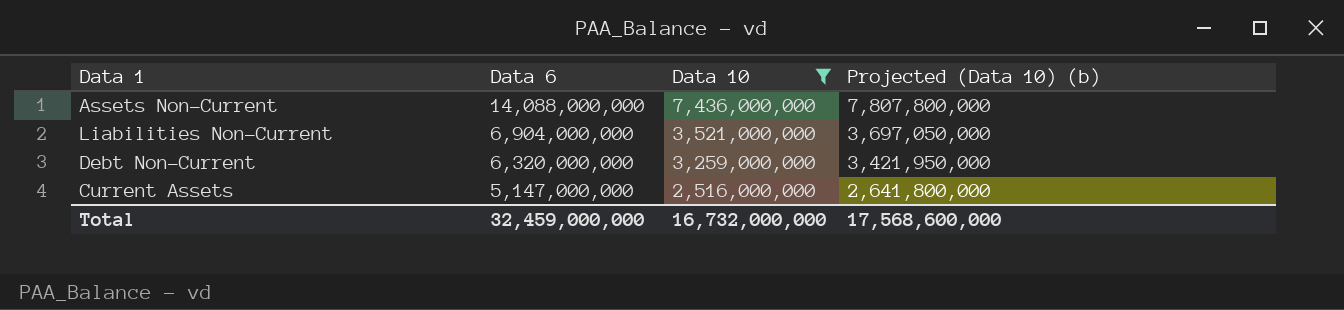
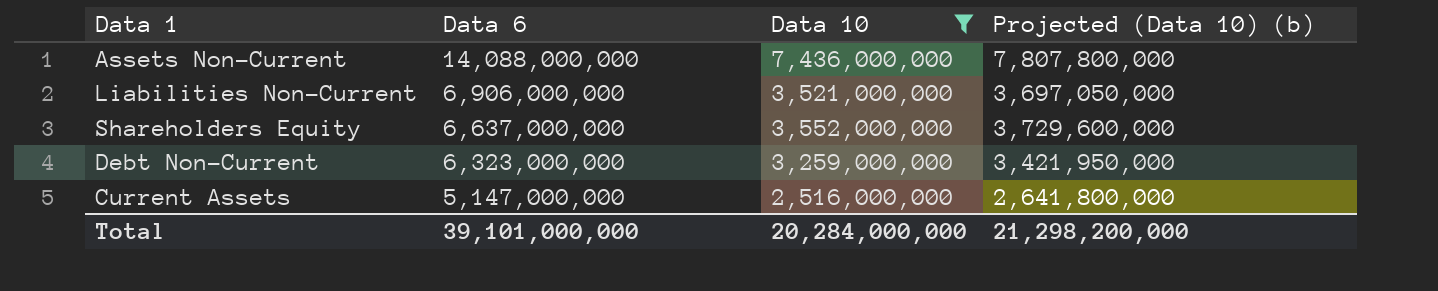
Liabilities Non-Current | Data 6: 6,904,000,000 -> 6,906,000,000
row Shareholders Equity: none -> 6,637,000,000 | 3,552,000,000 | 3,729,600,000
Debt Non-Current | Data 6: 6,320,000,000 -> 6,323,000,000
Total | Data 6: 32,459,000,000 -> 39,101,000,000
Total | Data 10: 16,732,000,000 -> 20,284,000,000
Total | Projected (Data 10) (b): 17,568,600,000 -> 21,298,200,000

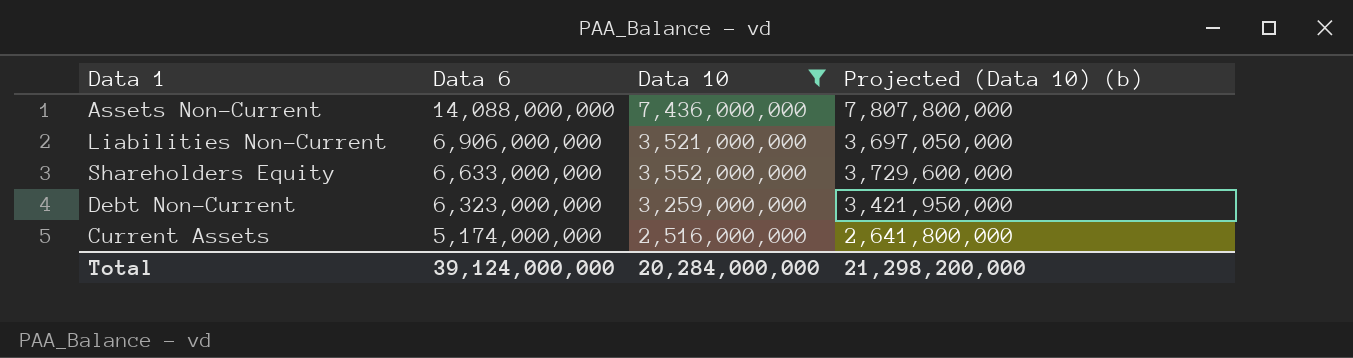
Shareholders Equity | Data 6: 6,637,000,000 -> 6,633,000,000
Current Assets | Data 6: 5,147,000,000 -> 5,174,000,000
Total | Data 6: 39,101,000,000 -> 39,124,000,000

